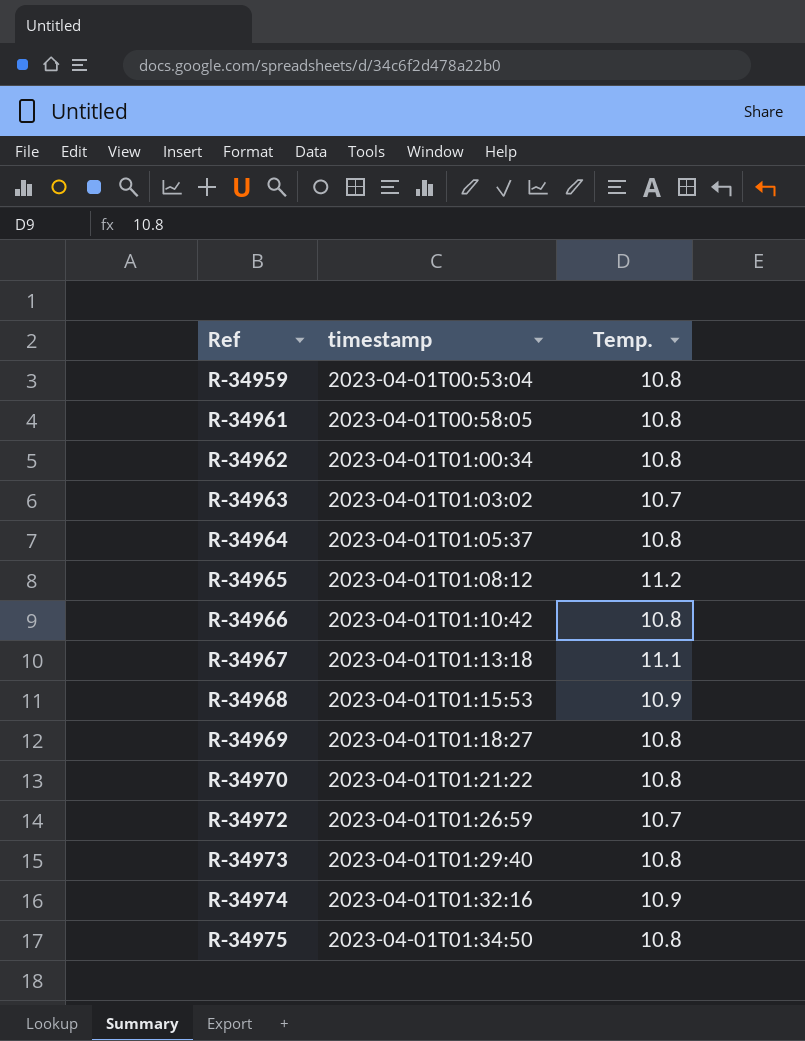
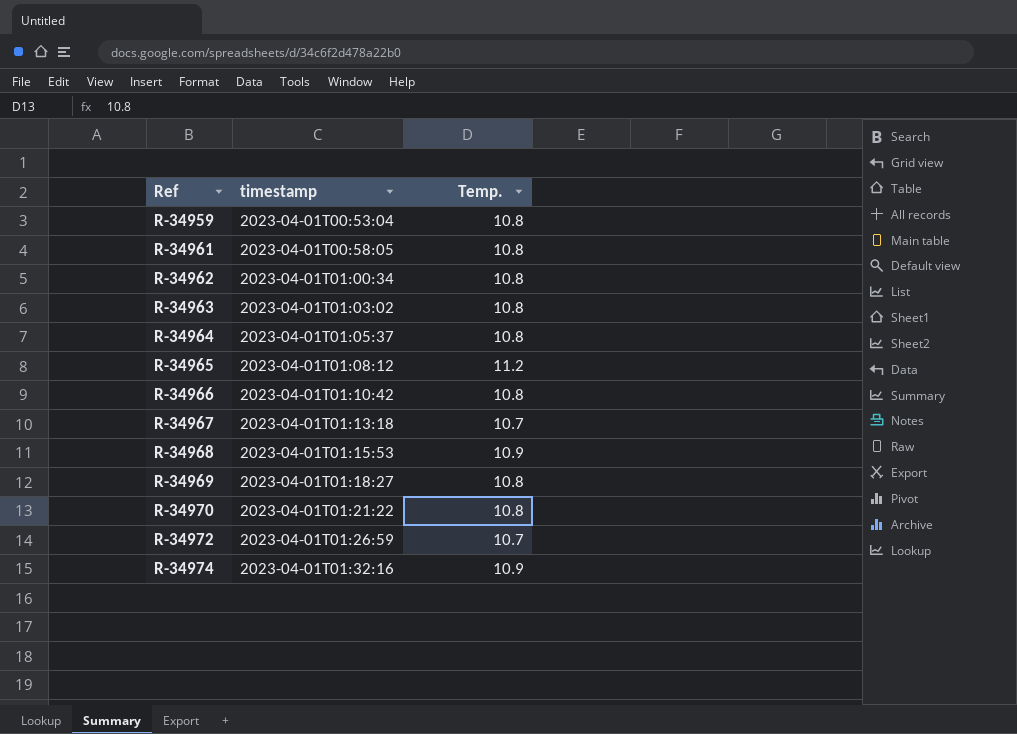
row R-34973: 2023-04-01T01:29:40 | 10.8 -> none
row R-34975: 2023-04-01T01:34:50 | 10.8 -> none
R-34963 | Temp.: 10.7 -> 10.8
R-34967 | Temp.: 11.1 -> 10.7

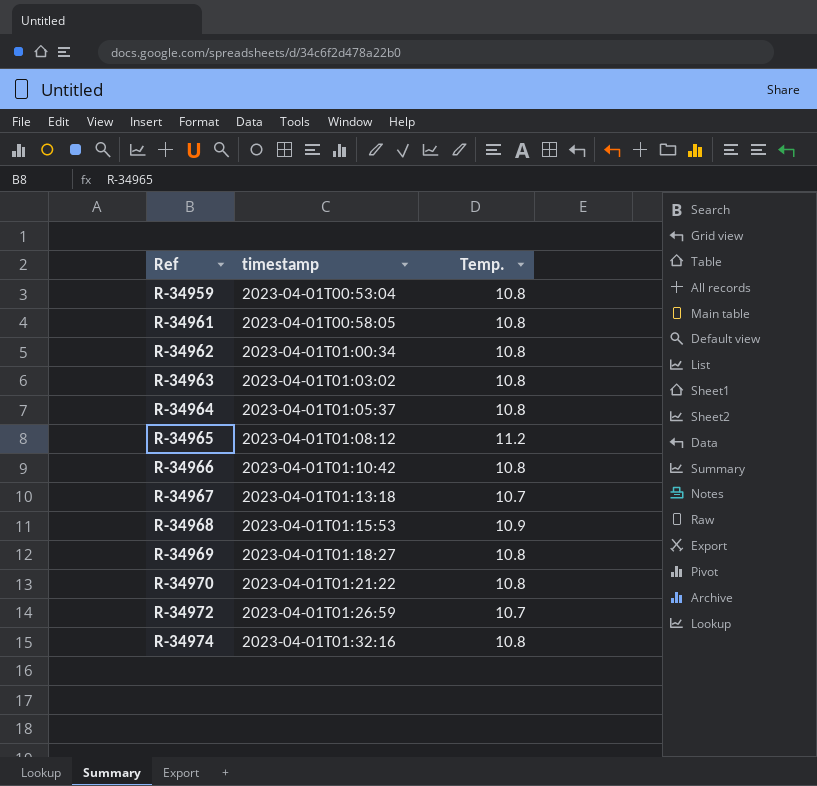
R-34974 | Temp.: 10.9 -> 10.8

